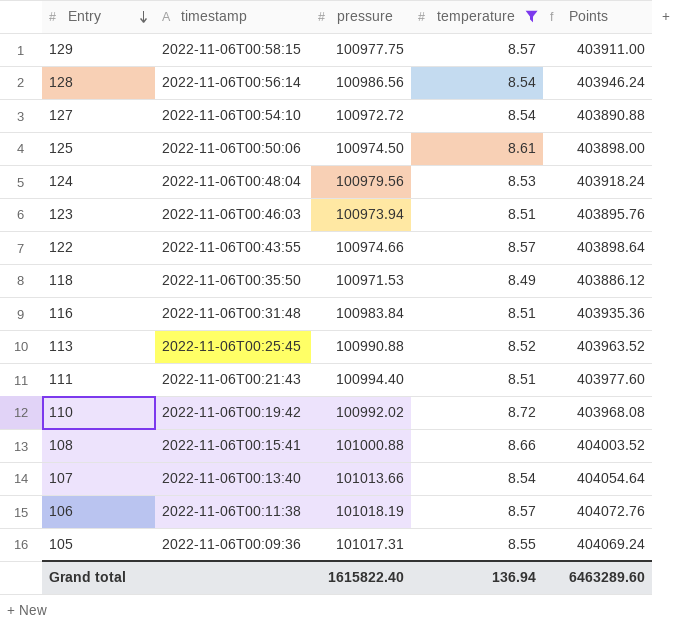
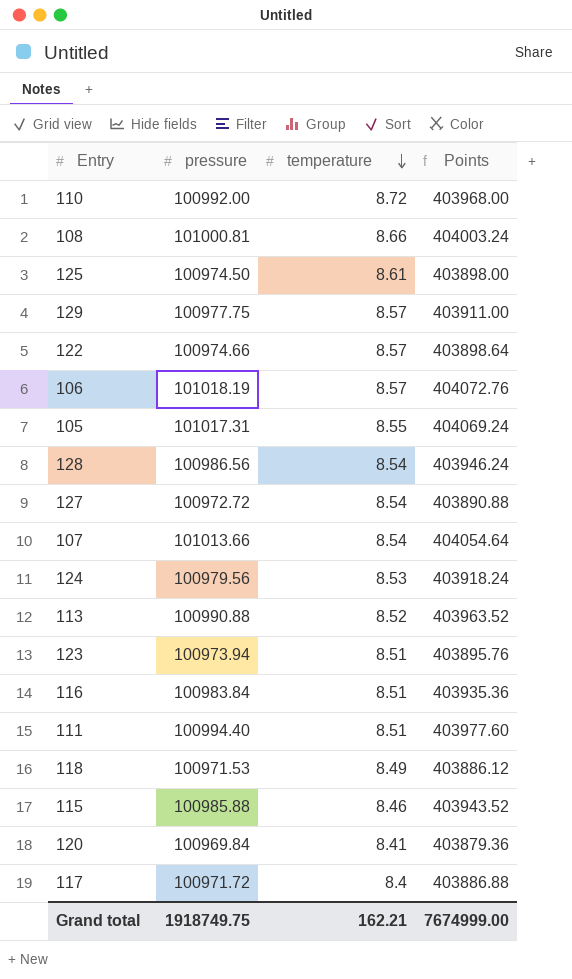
filter: temperature >= 8.49 -> none
row order: Entry descending -> temperature descending
column timestamp | position: 2 -> none
110 | pressure: 100992.02 -> 100992.00
110 | Points: 403968.08 -> 403968.00
108 | pressure: 101000.88 -> 101000.81
108 | Points: 404003.52 -> 404003.24
Grand total | pressure: 1615822.40 -> 1918749.75
Grand total | temperature: 136.94 -> 162.21
Grand total | Points: 6463289.60 -> 7674999.00

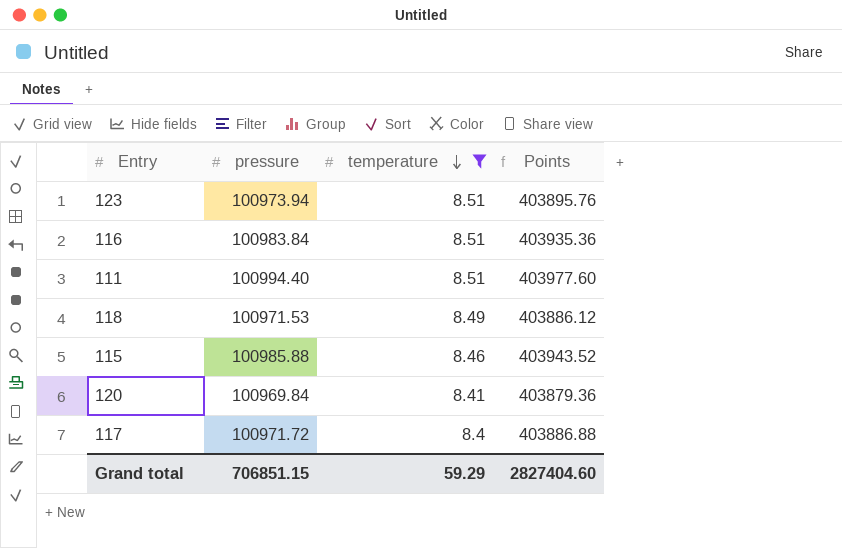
filter: none -> temperature <= 8.51
Grand total | pressure: 1918749.75 -> 706851.15
Grand total | temperature: 162.21 -> 59.29
Grand total | Points: 7674999.00 -> 2827404.60

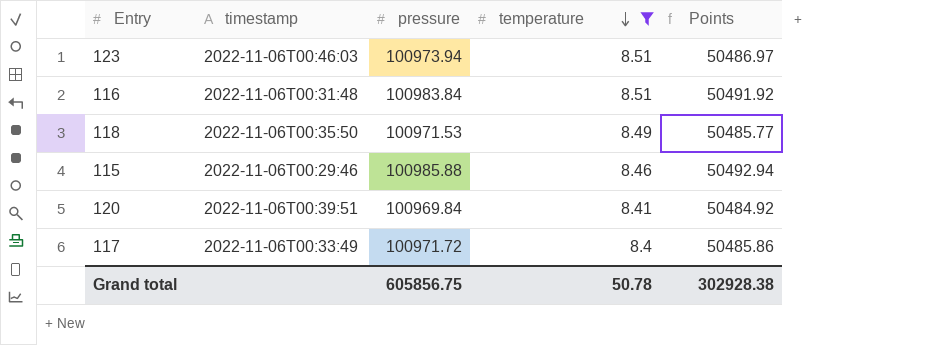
column timestamp | position: none -> 2
column Points | formula: [pressure] * 4 -> [pressure] * 0.5
row 111: 100994.40 | 8.51 | 403977.60 -> none
Grand total | pressure: 706851.15 -> 605856.75
Grand total | temperature: 59.29 -> 50.78
Grand total | Points: 2827404.60 -> 302928.38

